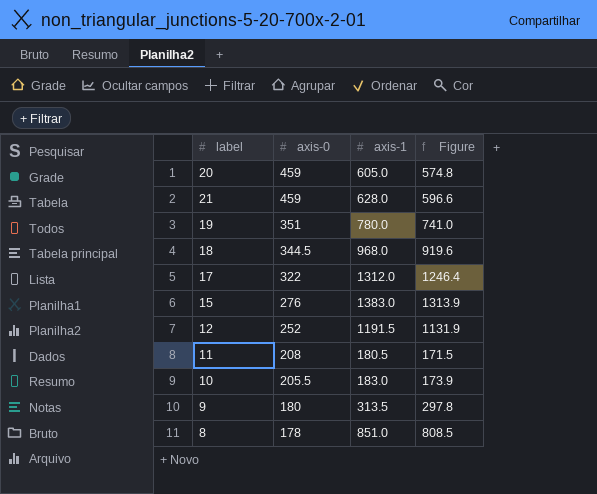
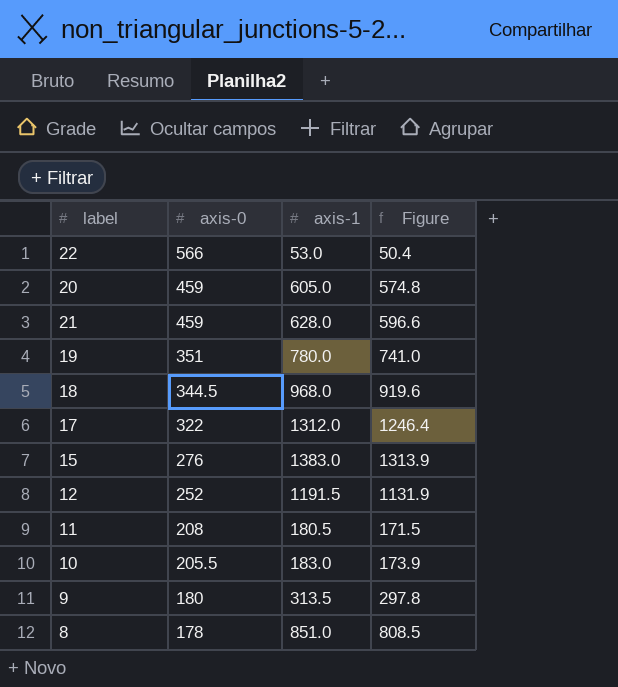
row 22: none -> 566 | 53.0 | 50.4

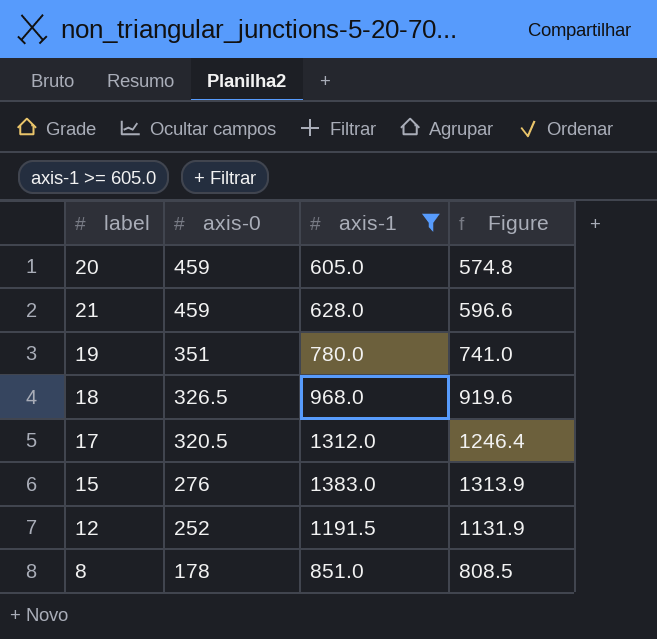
filter: none -> axis-1 >= 605.0
18 | axis-0: 344.5 -> 326.5
17 | axis-0: 322 -> 320.5

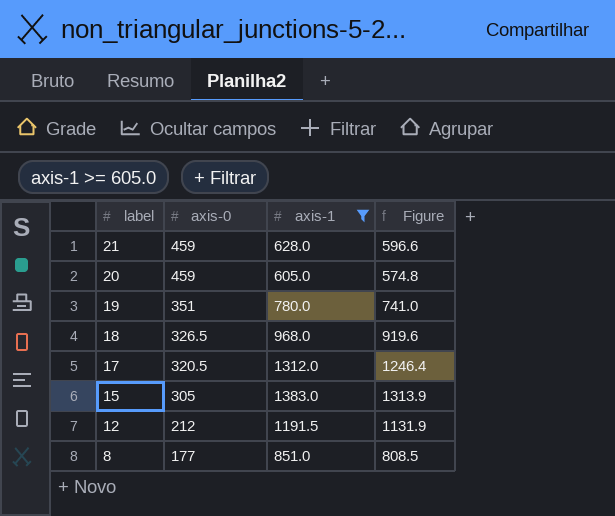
row order: axis-0 descending -> label descending
15 | axis-0: 276 -> 305
12 | axis-0: 252 -> 212
8 | axis-0: 178 -> 177

